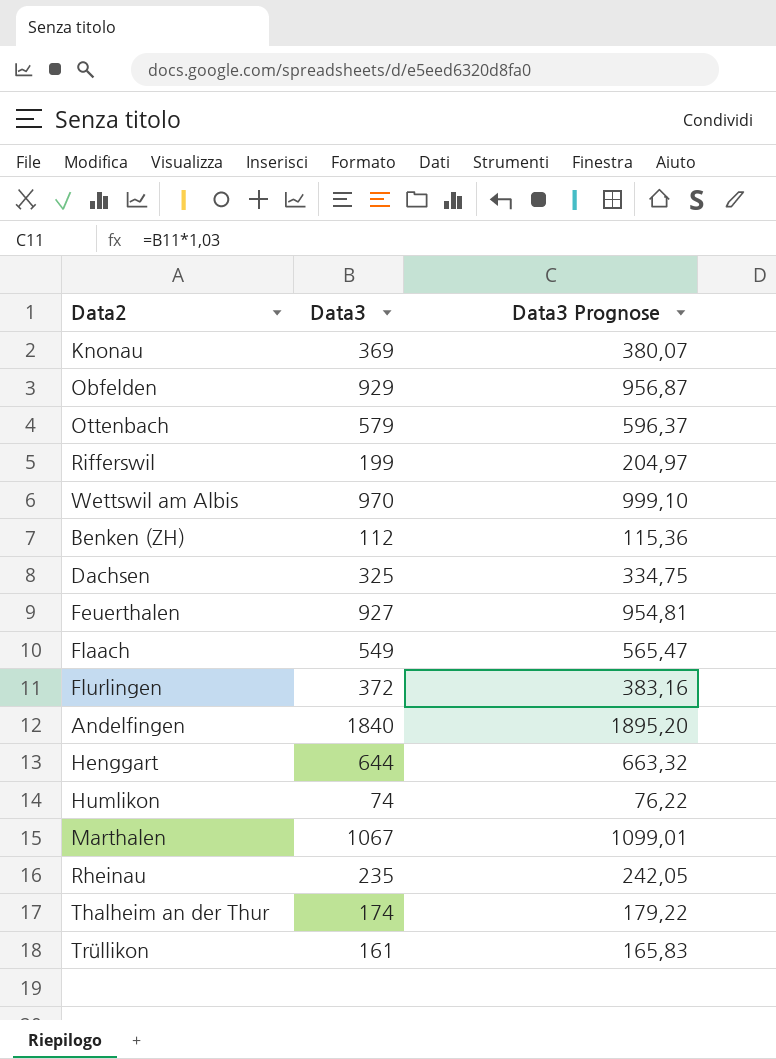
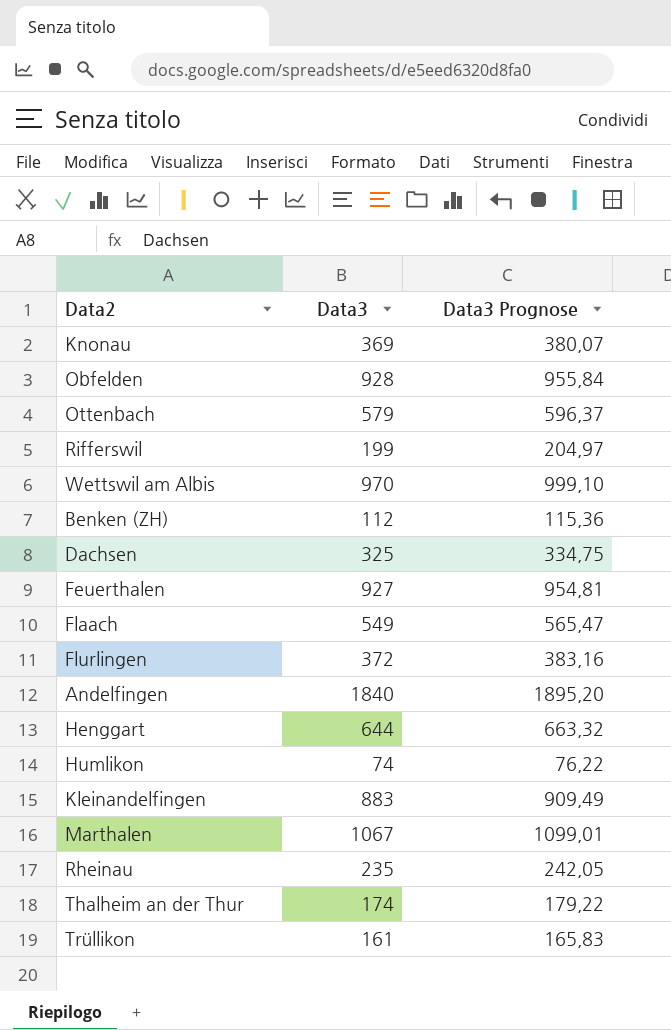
Obfelden | Data3: 929 -> 928
Obfelden | Data3 Prognose: 956,87 -> 955,84
row Kleinandelfingen: none -> 883 | 909,49

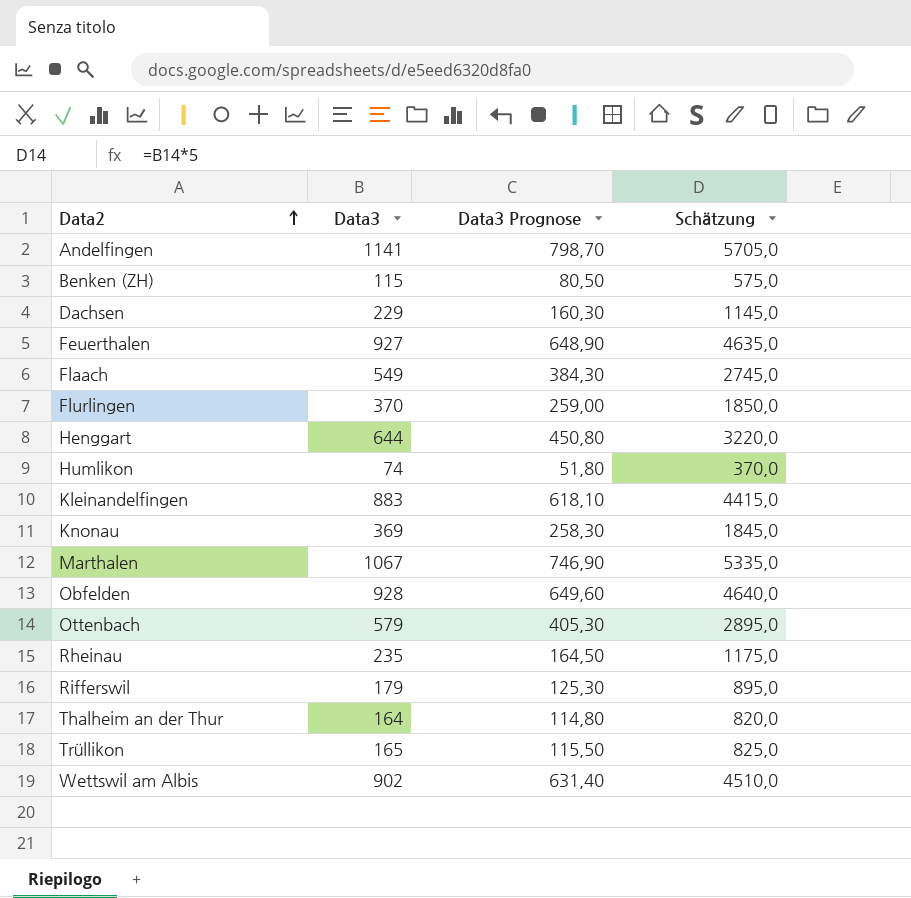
row order: none -> Data2 ascending
column Data3 Prognose | formula: [Data3] * 1,03 -> [Data3] * 0,7
column Schätzung | formula: none -> [Data3] * 5
Andelfingen | Data3: 1840 -> 1141
Benken (ZH) | Data3: 112 -> 115
Dachsen | Data3: 325 -> 229
Flurlingen | Data3: 372 -> 370
Rifferswil | Data3: 199 -> 179
Thalheim an der Thur | Data3: 174 -> 164
Trüllikon | Data3: 161 -> 165
Wettswil am Albis | Data3: 970 -> 902

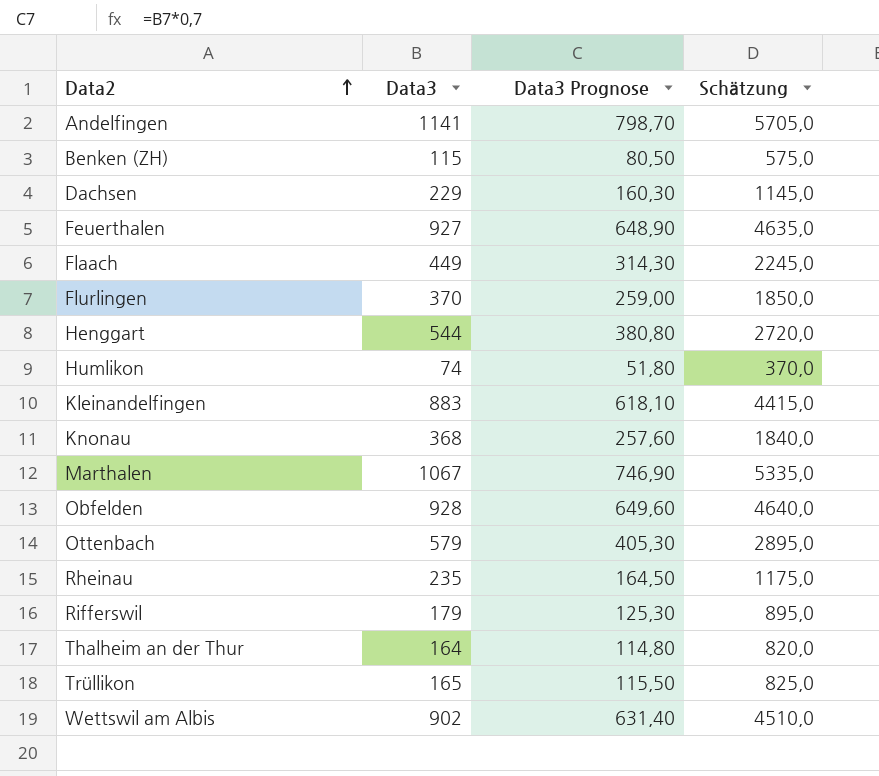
Flaach | Data3: 549 -> 449
Flaach | Data3 Prognose: 384,30 -> 314,30
Flaach | Schätzung: 2745,0 -> 2245,0
Henggart | Data3: 644 -> 544
Henggart | Data3 Prognose: 450,80 -> 380,80
Henggart | Schätzung: 3220,0 -> 2720,0
Knonau | Data3: 369 -> 368
Knonau | Data3 Prognose: 258,30 -> 257,60
Knonau | Schätzung: 1845,0 -> 1840,0

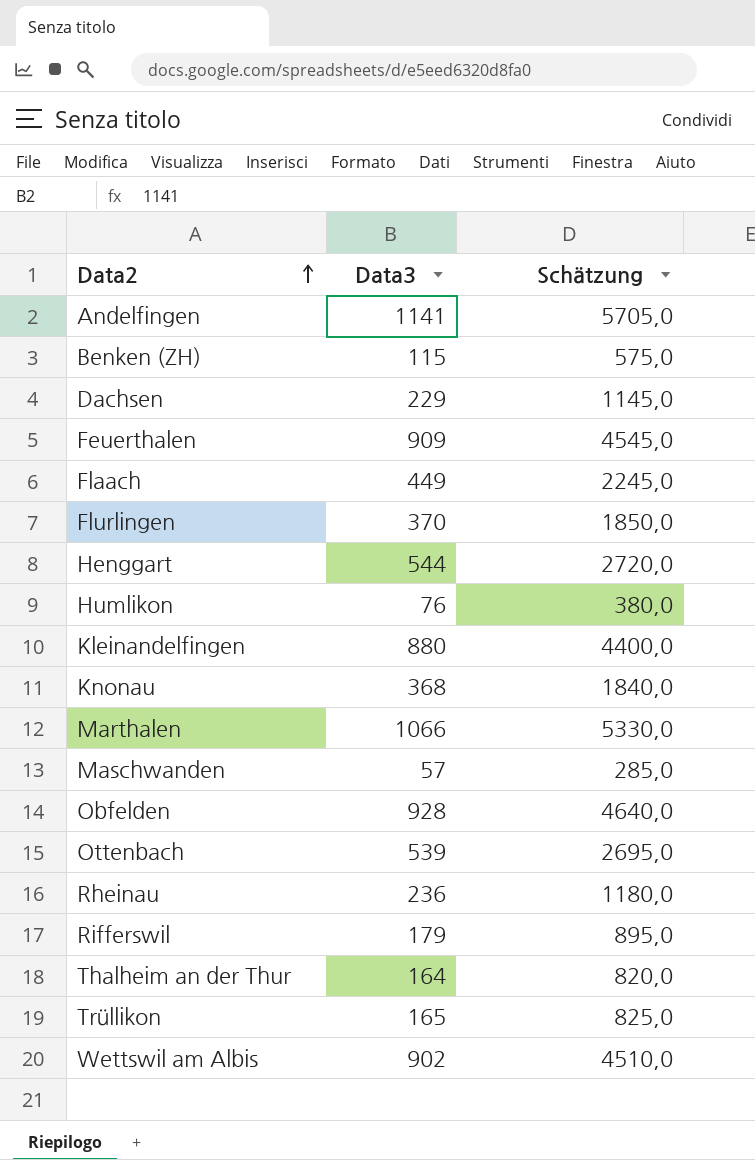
column Data3 Prognose | formula: [Data3] * 0,7 -> none
Feuerthalen | Data3: 927 -> 909
Feuerthalen | Schätzung: 4635,0 -> 4545,0
Humlikon | Data3: 74 -> 76
Humlikon | Schätzung: 370,0 -> 380,0
Kleinandelfingen | Data3: 883 -> 880
Kleinandelfingen | Schätzung: 4415,0 -> 4400,0
Marthalen | Data3: 1067 -> 1066
Marthalen | Schätzung: 5335,0 -> 5330,0
row Maschwanden: none -> 57 | 285,0
Ottenbach | Data3: 579 -> 539
Ottenbach | Schätzung: 2895,0 -> 2695,0
Rheinau | Data3: 235 -> 236
Rheinau | Schätzung: 1175,0 -> 1180,0

